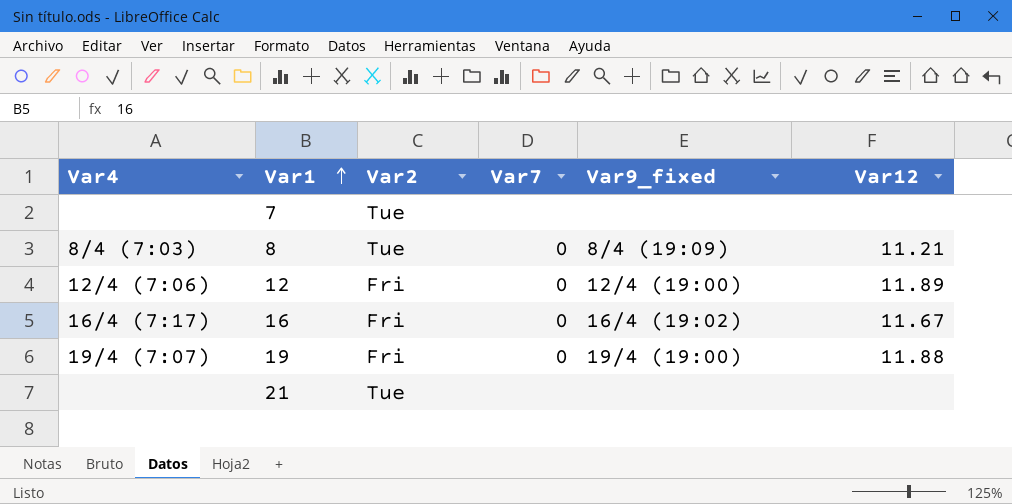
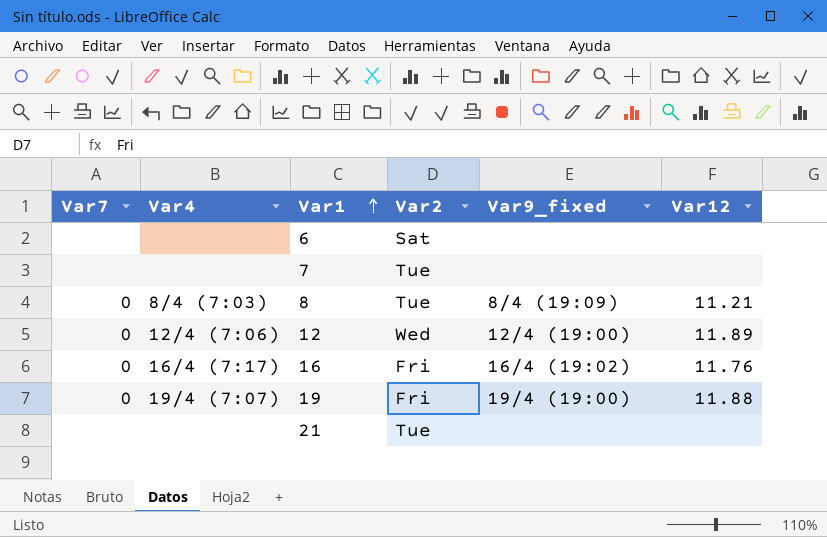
column Var7 | position: 4 -> 1
row 6: none -> none | none | Sat | none | none
12 | Var2: Fri -> Wed
16 | Var12: 11.67 -> 11.76

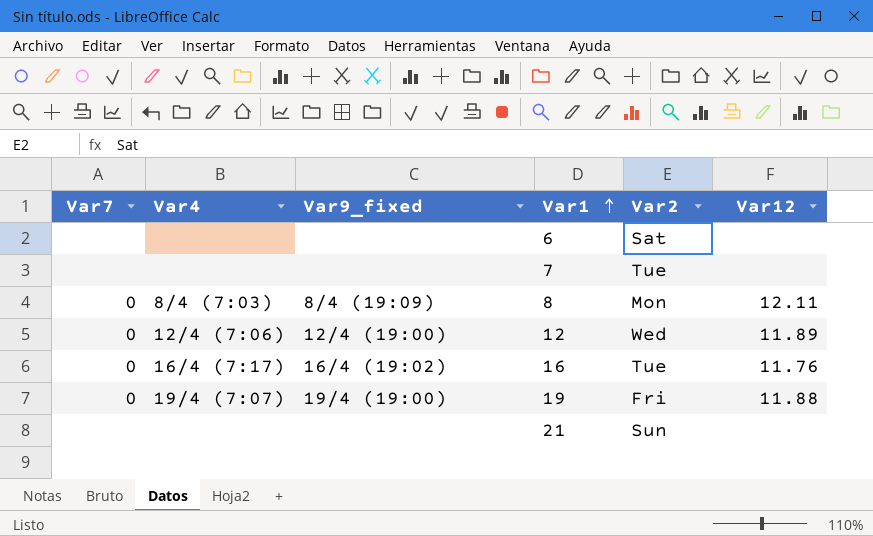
column Var9_fixed | position: 5 -> 3
8 | Var2: Tue -> Mon
8 | Var12: 11.21 -> 12.11
16 | Var2: Fri -> Tue
21 | Var2: Tue -> Sun

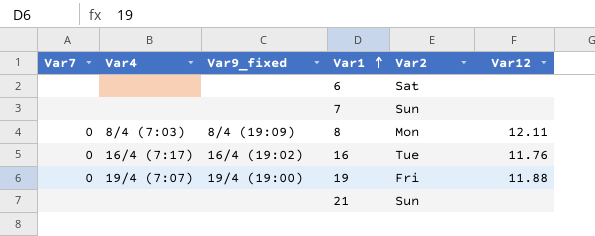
row 12: 0 | 12/4 (7:06) | 12/4 (19:00) | Wed | 11.89 -> none
7 | Var2: Tue -> Sun

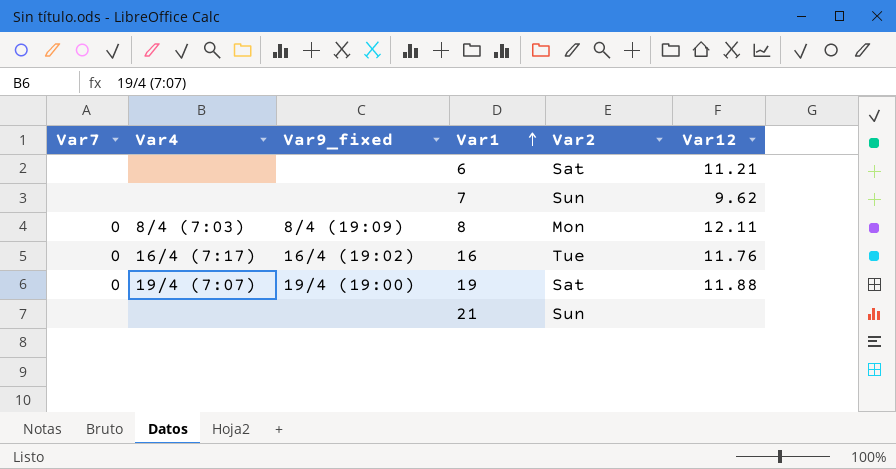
6 | Var12: none -> 11.21
7 | Var12: none -> 9.62
19 | Var2: Fri -> Sat

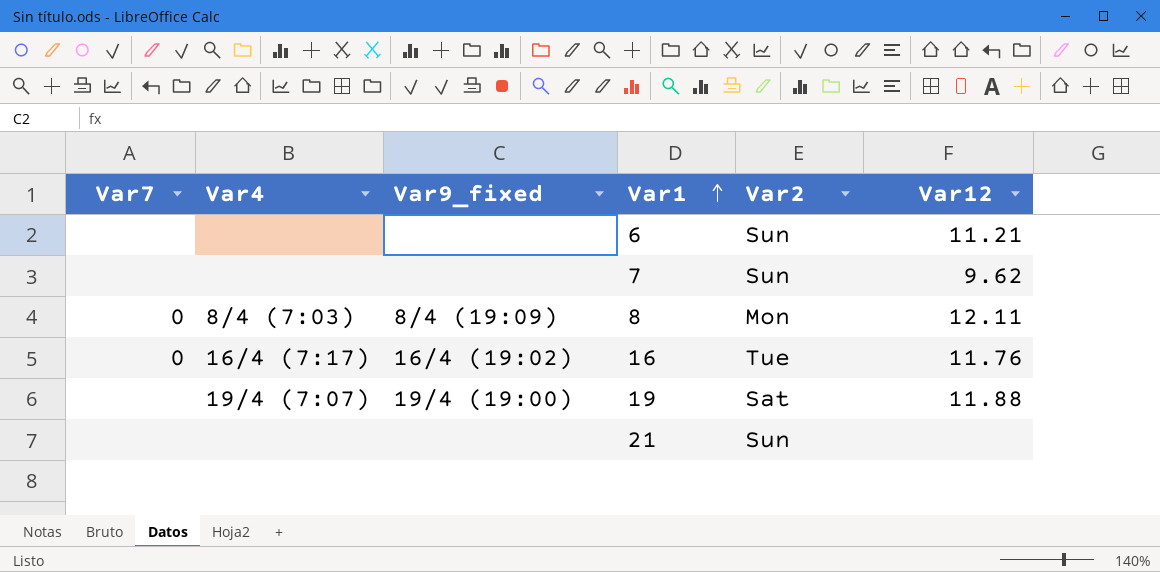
6 | Var2: Sat -> Sun
19 | Var7: 0 -> none

